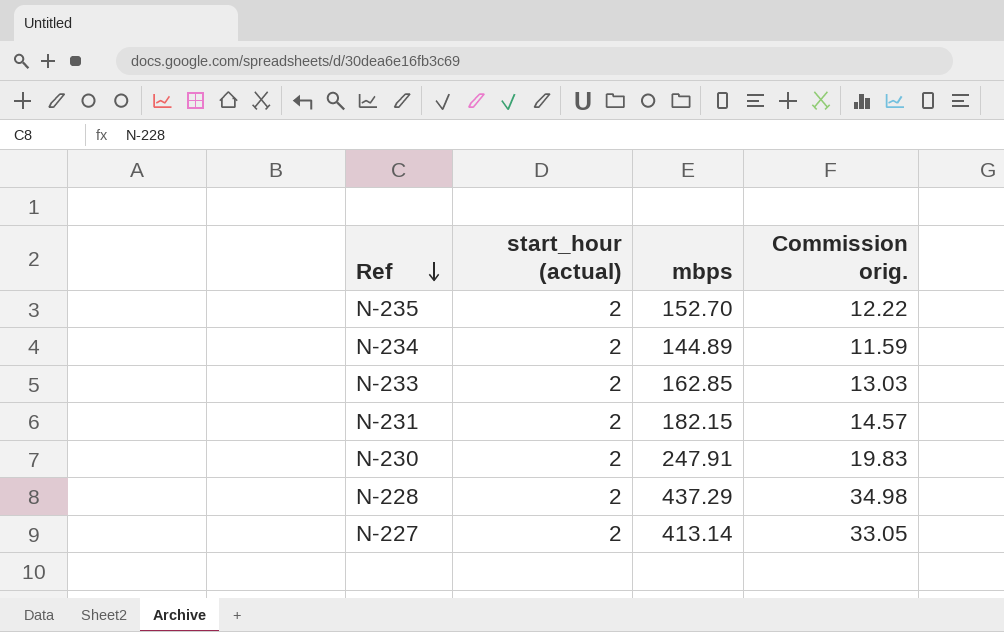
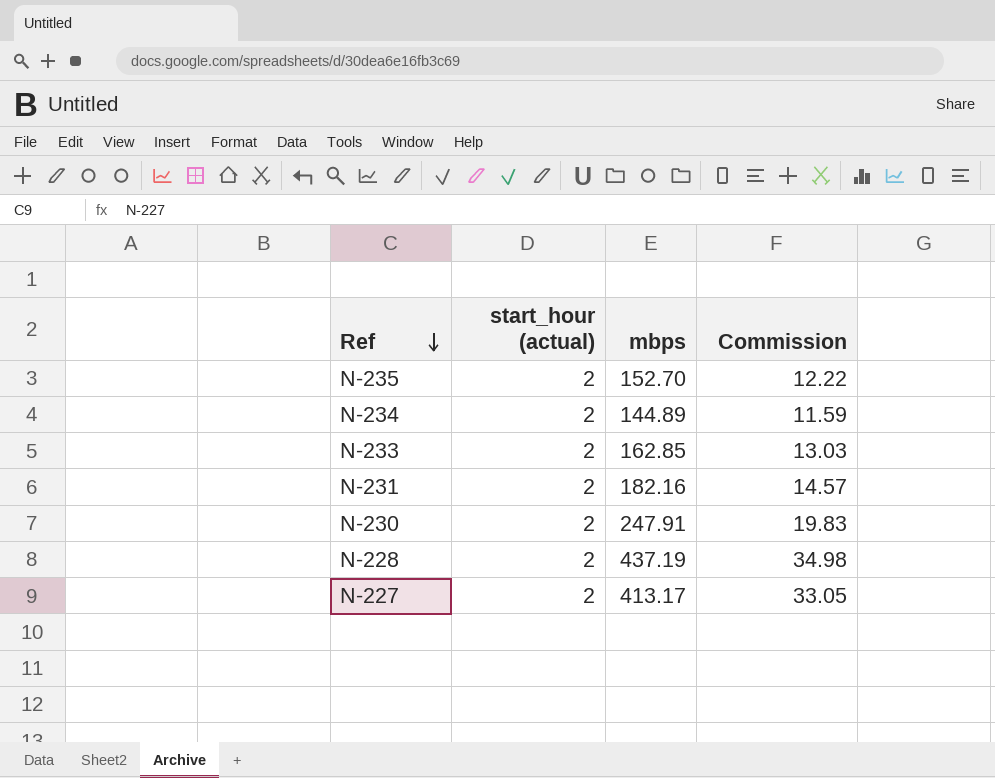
column name: Commission orig. -> Commission
N-231 | mbps: 182.15 -> 182.16
N-228 | mbps: 437.29 -> 437.19
N-227 | mbps: 413.14 -> 413.17

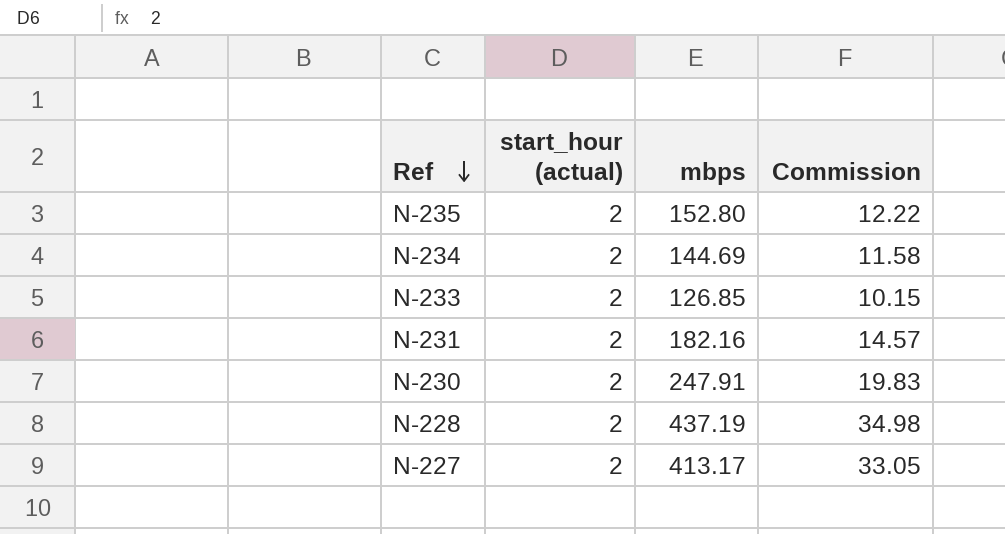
N-235 | mbps: 152.70 -> 152.80
N-234 | mbps: 144.89 -> 144.69
N-234 | Commission: 11.59 -> 11.58
N-233 | mbps: 162.85 -> 126.85
N-233 | Commission: 13.03 -> 10.15

